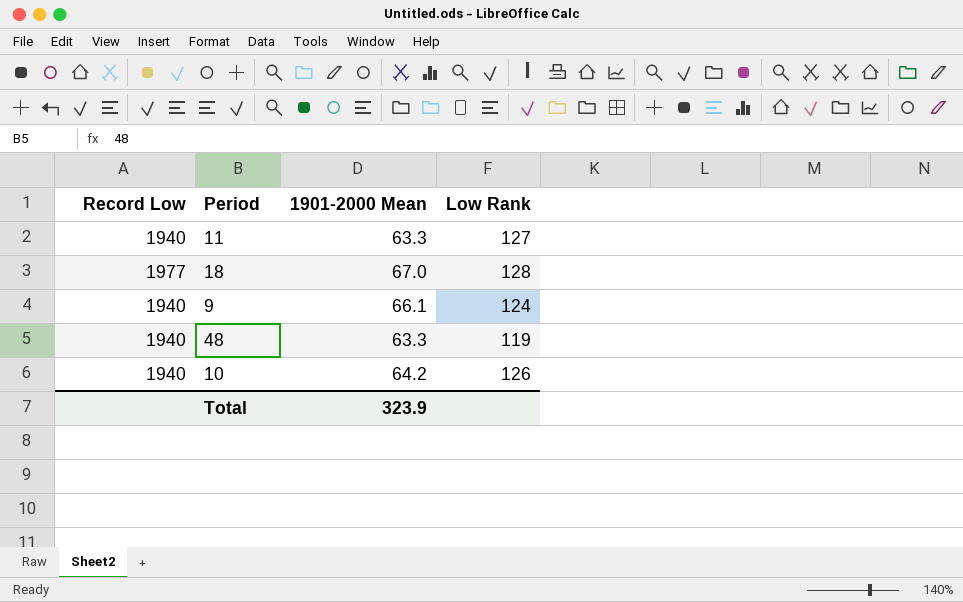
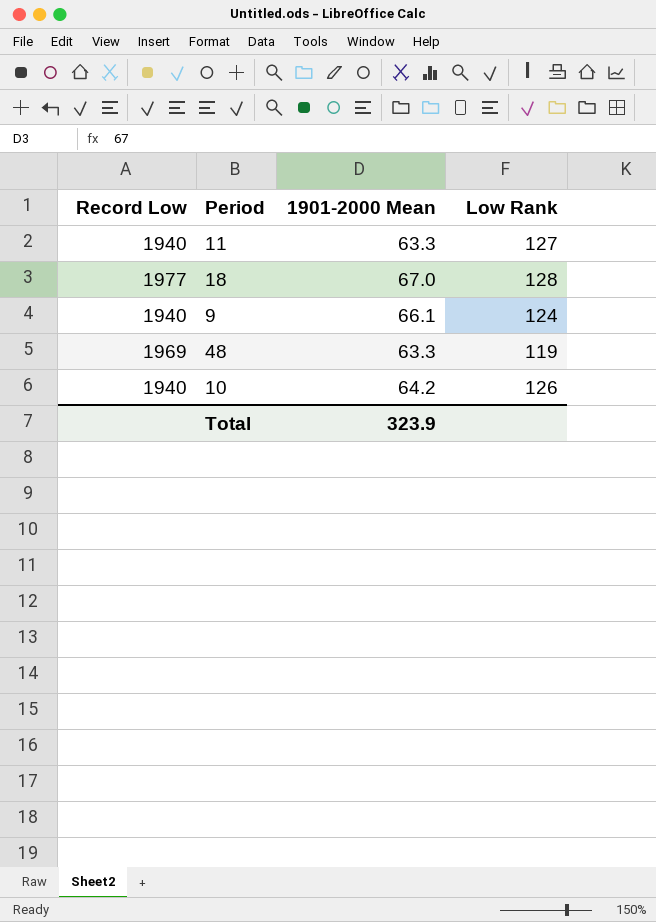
48 | Record Low: 1940 -> 1969

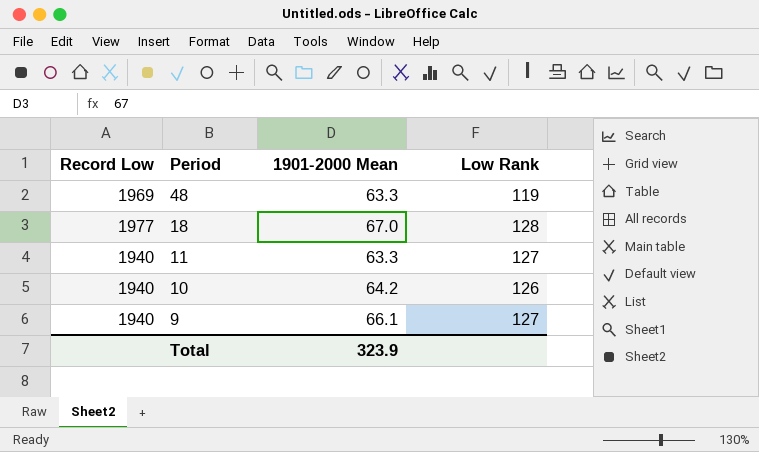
row order: none -> Period descending
9 | Low Rank: 124 -> 127

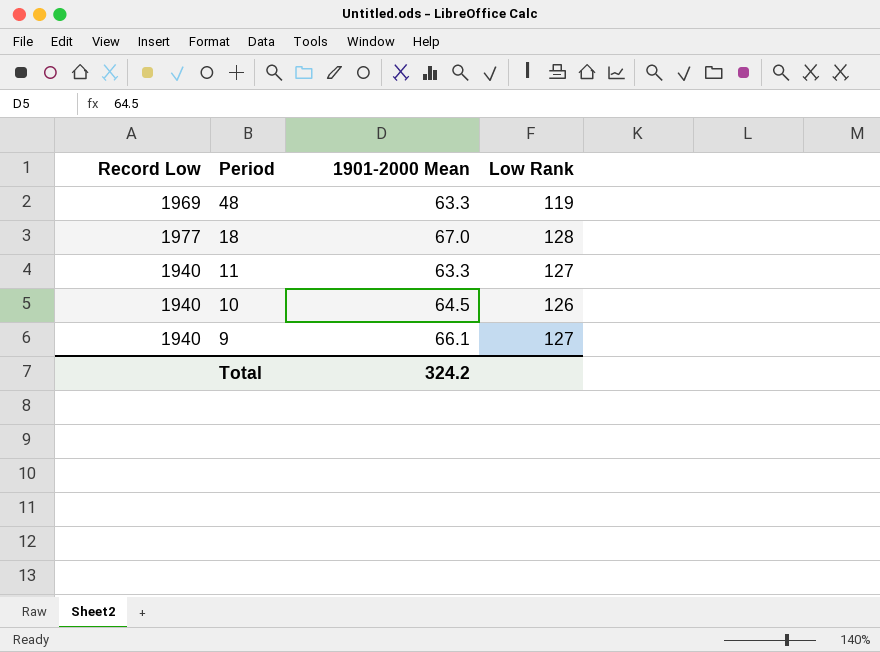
10 | 1901-2000 Mean: 64.2 -> 64.5
Total | 1901-2000 Mean: 323.9 -> 324.2

